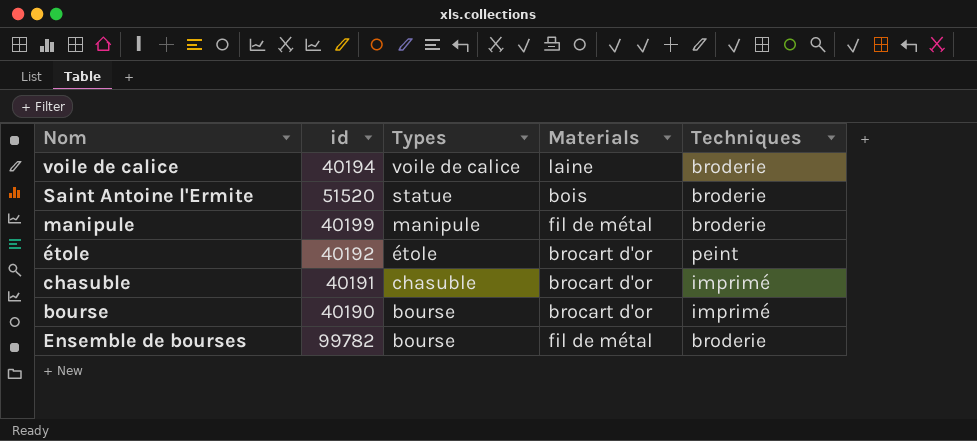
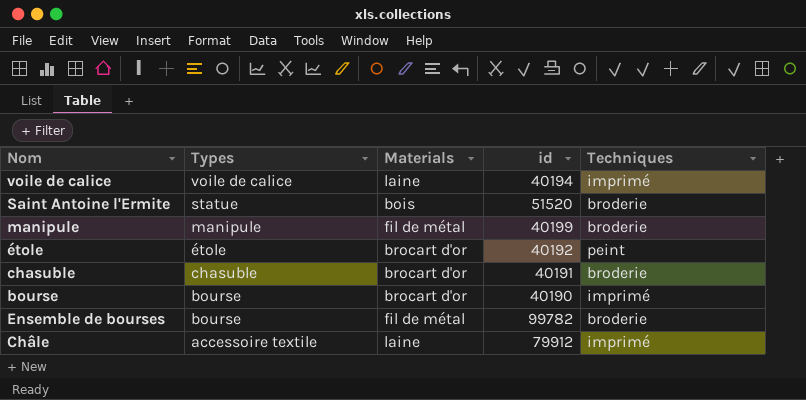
column id | position: 2 -> 4
voile de calice | Techniques: broderie -> imprimé
chasuble | Techniques: imprimé -> broderie
row Châle: none -> accessoire textile | laine | 79912 | imprimé

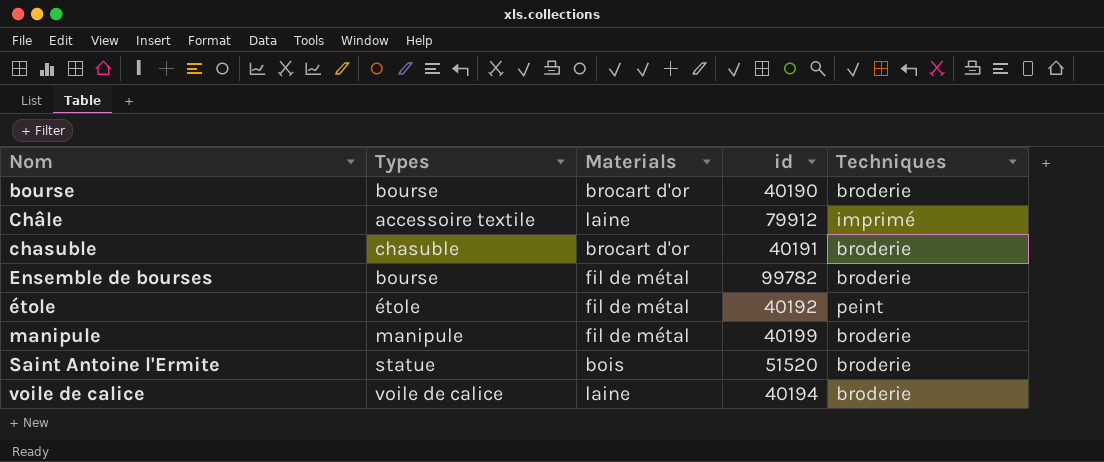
row order: Types descending -> Nom ascending
bourse | Techniques: imprimé -> broderie
étole | Materials: brocart d'or -> fil de métal
voile de calice | Techniques: imprimé -> broderie

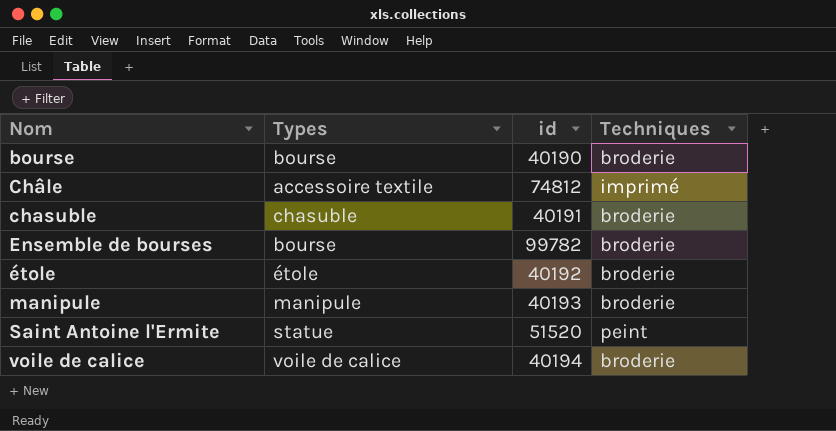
column Materials | position: 3 -> none
Châle | id: 79912 -> 74812
étole | Techniques: peint -> broderie
manipule | id: 40199 -> 40193
Saint Antoine l'Ermite | Techniques: broderie -> peint

